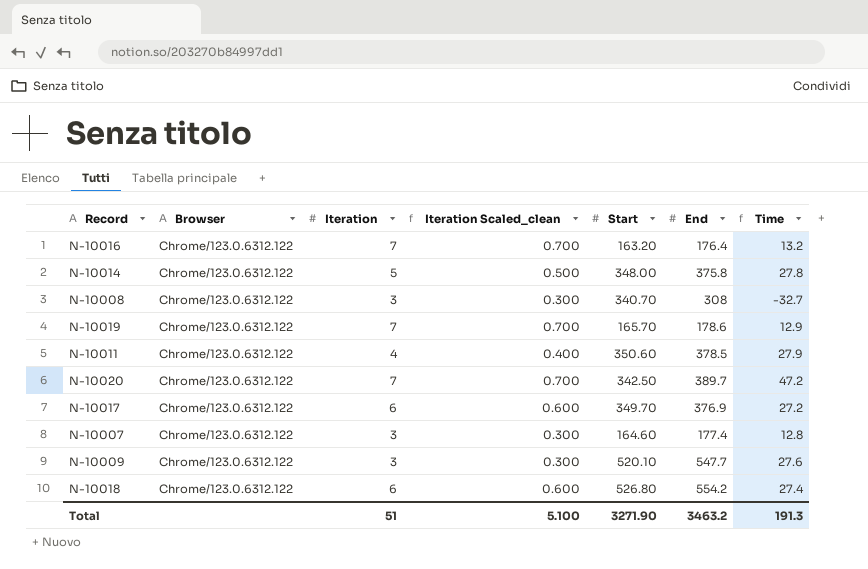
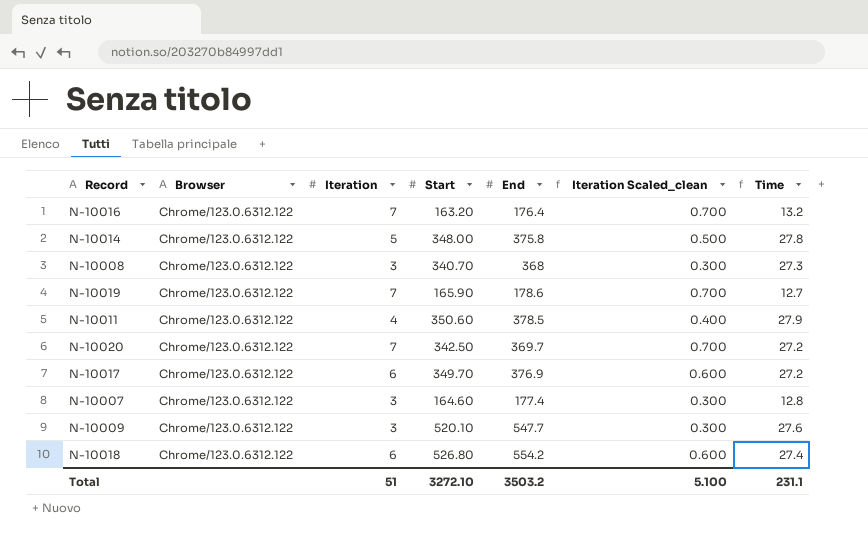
column Iteration Scaled_clean | position: 4 -> 6
N-10008 | End: 308 -> 368
N-10008 | Time: -32.7 -> 27.3
N-10019 | Start: 165.70 -> 165.90
N-10019 | Time: 12.9 -> 12.7
N-10020 | End: 389.7 -> 369.7
N-10020 | Time: 47.2 -> 27.2
Total | Start: 3271.90 -> 3272.10
Total | End: 3463.2 -> 3503.2
Total | Time: 191.3 -> 231.1

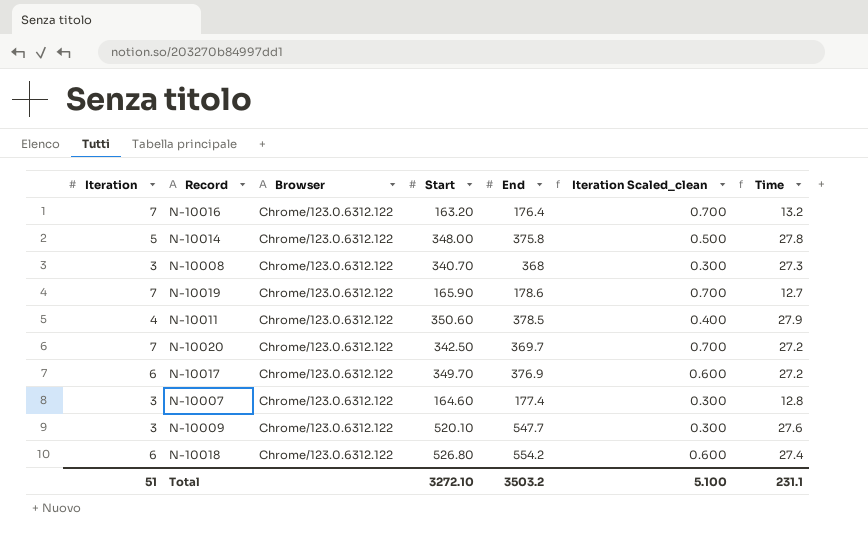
column Iteration | position: 3 -> 1

